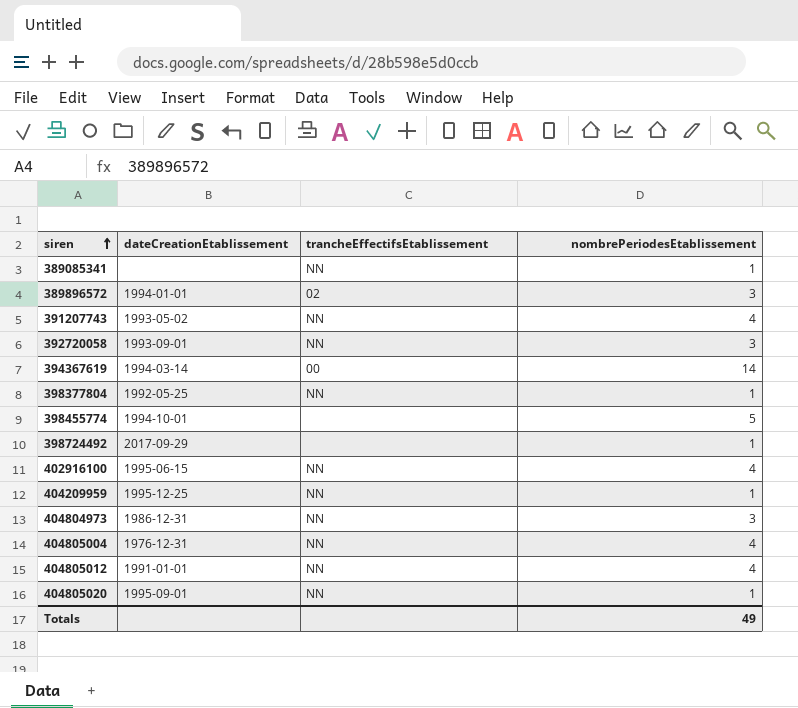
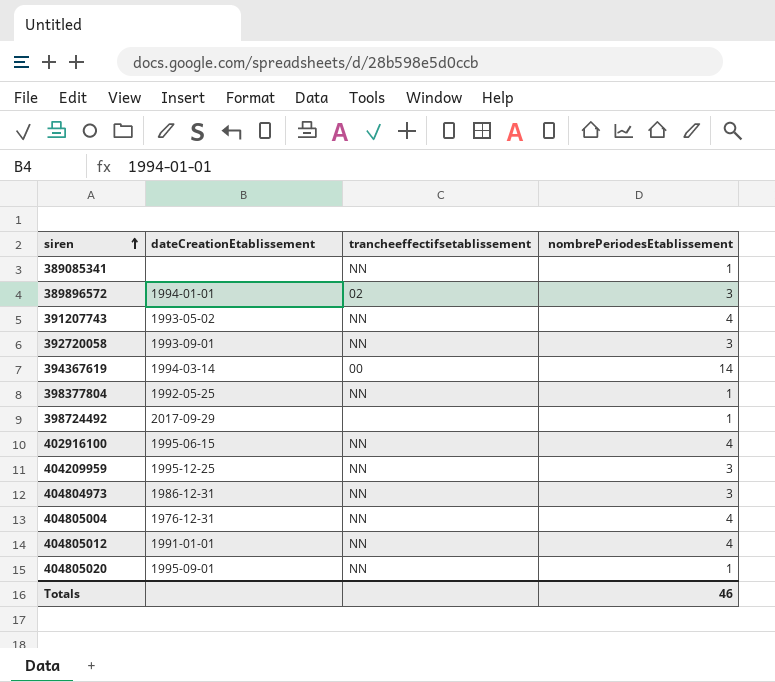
column name: trancheEffectifsEtablissement -> trancheeffectifsetablissement
row 398455774: 1994-10-01 | none | 5 -> none
404209959 | nombrePeriodesEtablissement: 1 -> 3
Totals | nombrePeriodesEtablissement: 49 -> 46

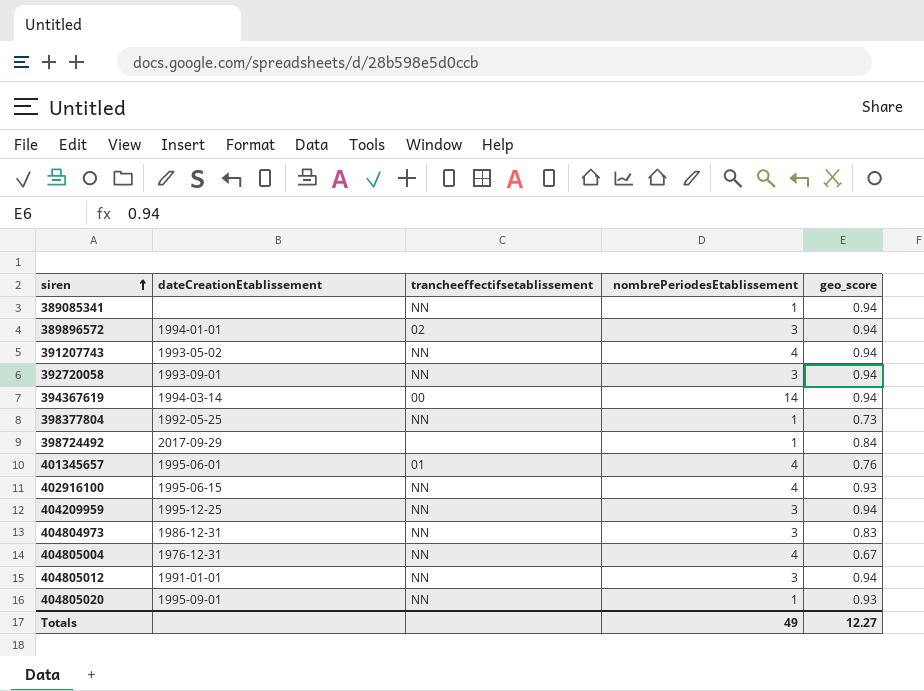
column geo_score | position: none -> 5
row 401345657: none -> 1995-06-01 | 01 | 4 | 0.76
404805012 | nombrePeriodesEtablissement: 4 -> 3
Totals | nombrePeriodesEtablissement: 46 -> 49

